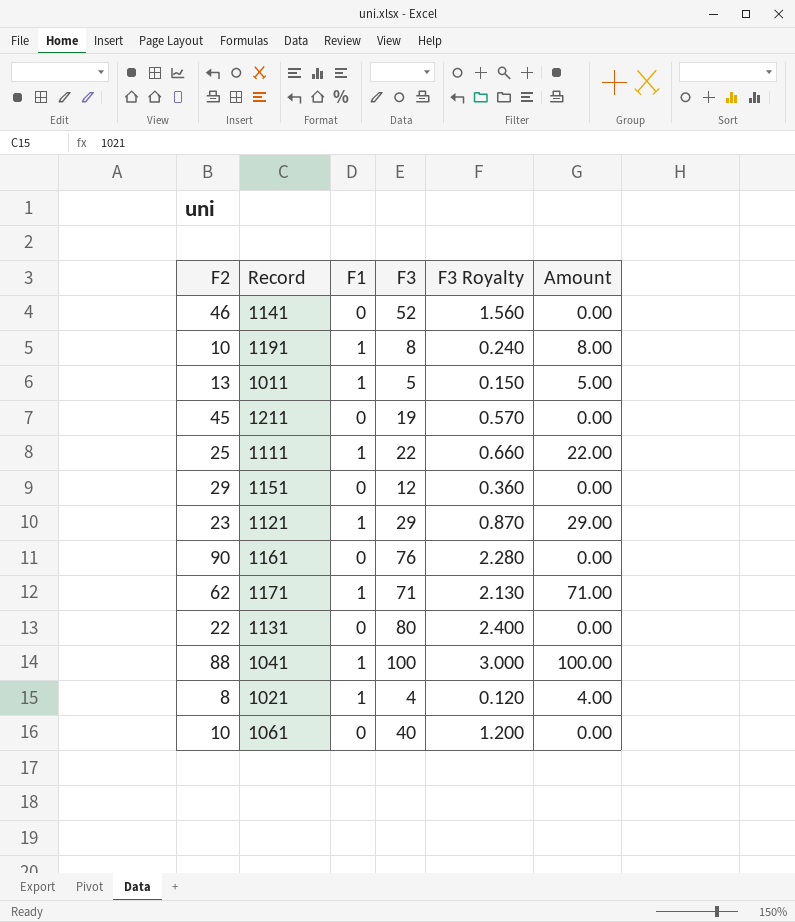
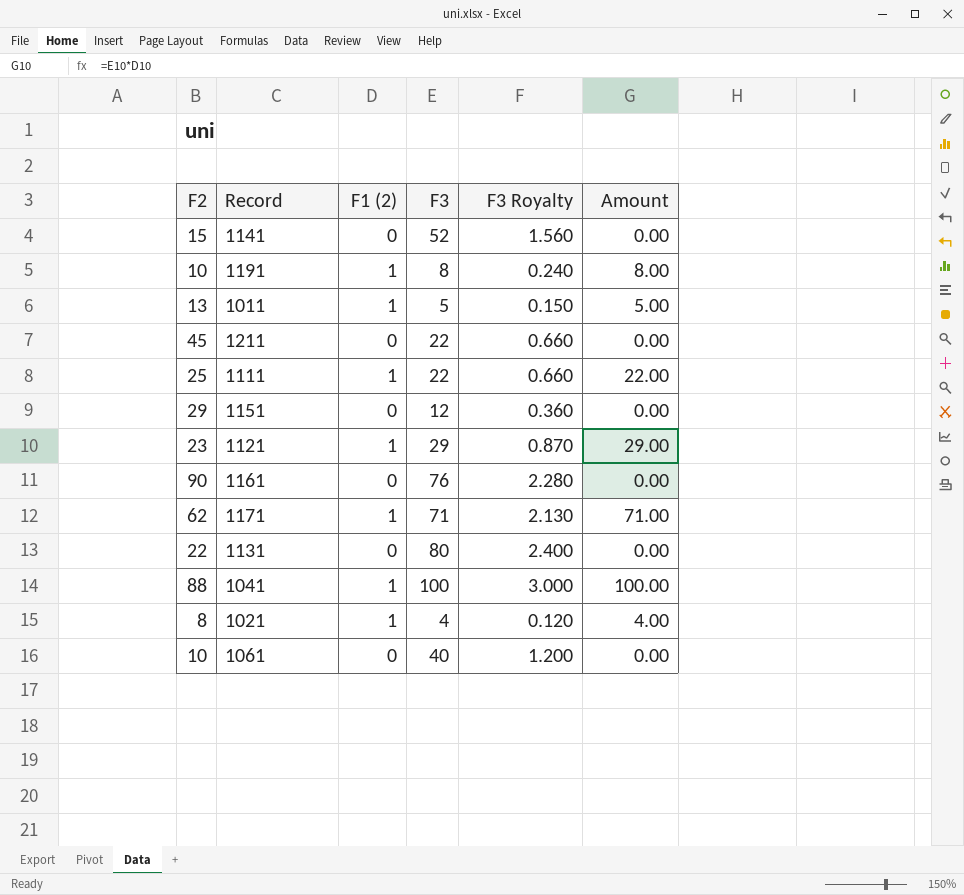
column name: F1 -> F1 (2)
1141 | F2: 46 -> 15
1211 | F3: 19 -> 22
1211 | F3 Royalty: 0.570 -> 0.660

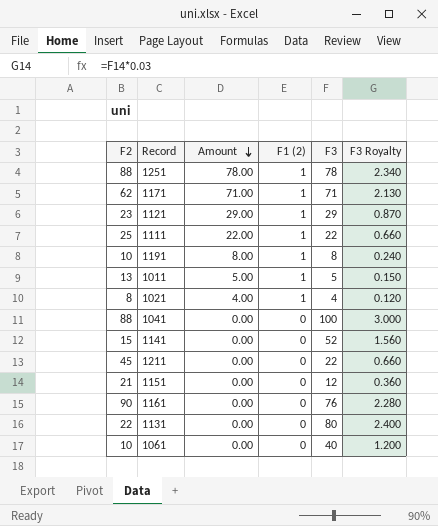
row order: none -> Amount descending
column Amount | position: 6 -> 3
row 1251: none -> 88 | 78.00 | 1 | 78 | 2.340
1041 | Amount: 100.00 -> 0.00
1041 | F1 (2): 1 -> 0
1151 | F2: 29 -> 21

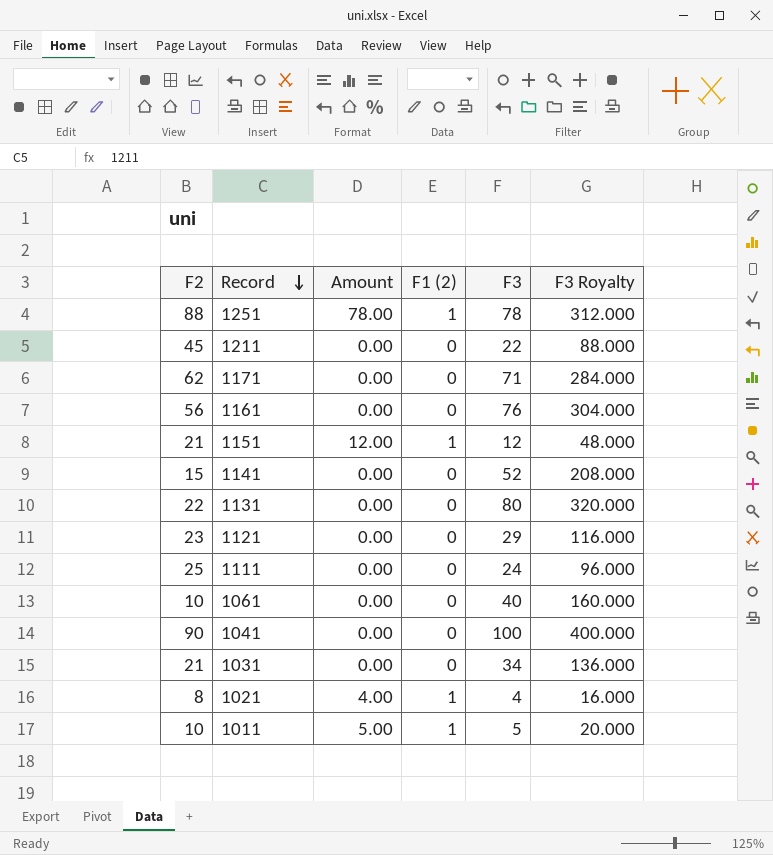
row order: Amount descending -> Record descending
column F3 Royalty | formula: [F3] * 0.03 -> [F3] * 4
row 1191: 10 | 8.00 | 1 | 8 | 0.240 -> none
1171 | Amount: 71.00 -> 0.00
1171 | F1 (2): 1 -> 0
1161 | F2: 90 -> 56
1151 | Amount: 0.00 -> 12.00
1151 | F1 (2): 0 -> 1
1121 | Amount: 29.00 -> 0.00
1121 | F1 (2): 1 -> 0
1111 | Amount: 22.00 -> 0.00
1111 | F1 (2): 1 -> 0
1111 | F3: 22 -> 24
1041 | F2: 88 -> 90
row 1031: none -> 21 | 0.00 | 0 | 34 | 136.000
1011 | F2: 13 -> 10

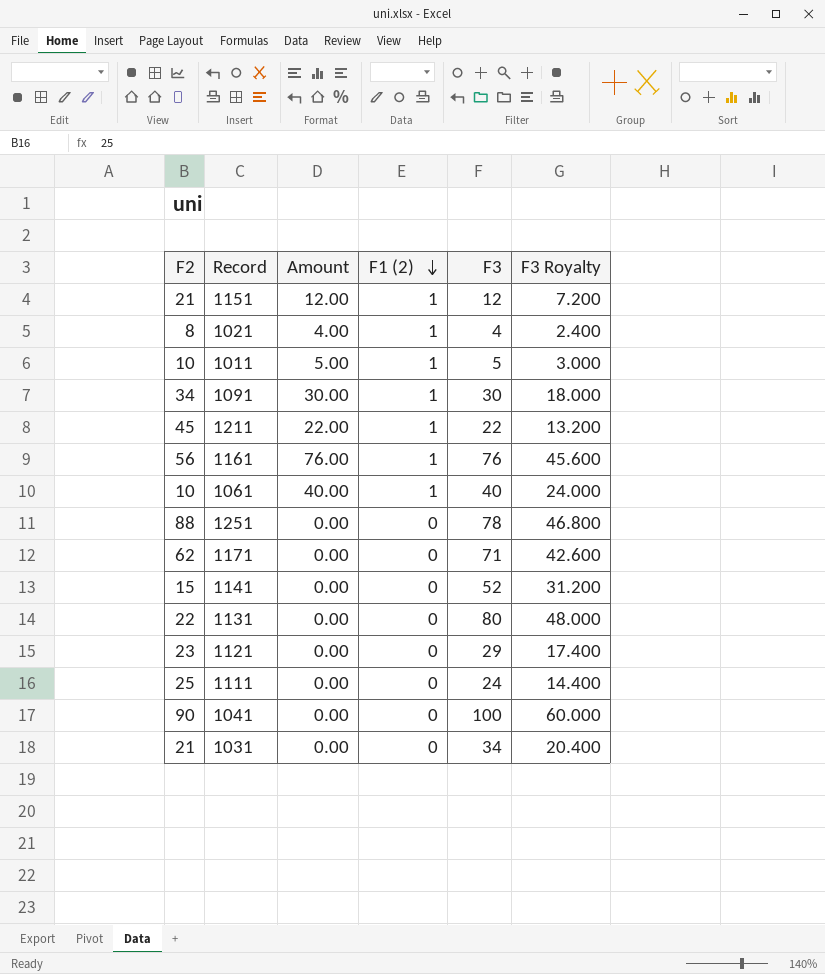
row order: Record descending -> F1 (2) descending
column F3 Royalty | formula: [F3] * 4 -> [F3] * 0.6
row 1091: none -> 34 | 30.00 | 1 | 30 | 18.000
1211 | Amount: 0.00 -> 22.00
1211 | F1 (2): 0 -> 1
1161 | Amount: 0.00 -> 76.00
1161 | F1 (2): 0 -> 1
1061 | Amount: 0.00 -> 40.00
1061 | F1 (2): 0 -> 1
1251 | Amount: 78.00 -> 0.00
1251 | F1 (2): 1 -> 0

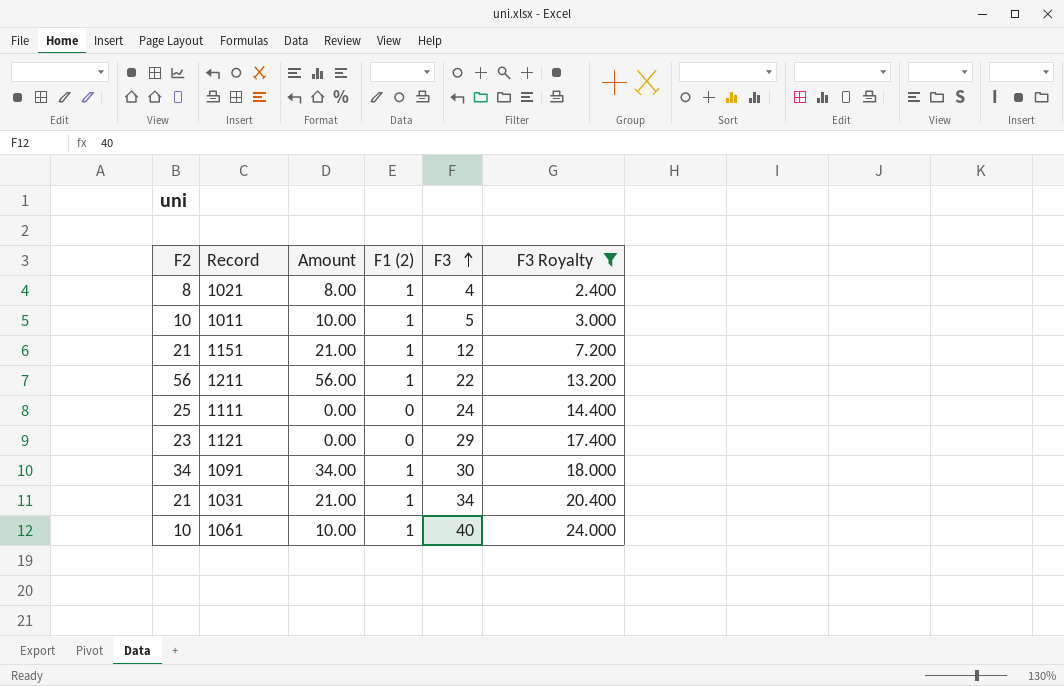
filter: none -> F3 Royalty <= 24.000
row order: F1 (2) descending -> F3 ascending
column Amount | formula: [F1 (2)] * [F3] -> [F2] * [F1 (2)]
1211 | F2: 45 -> 56
1031 | F1 (2): 0 -> 1

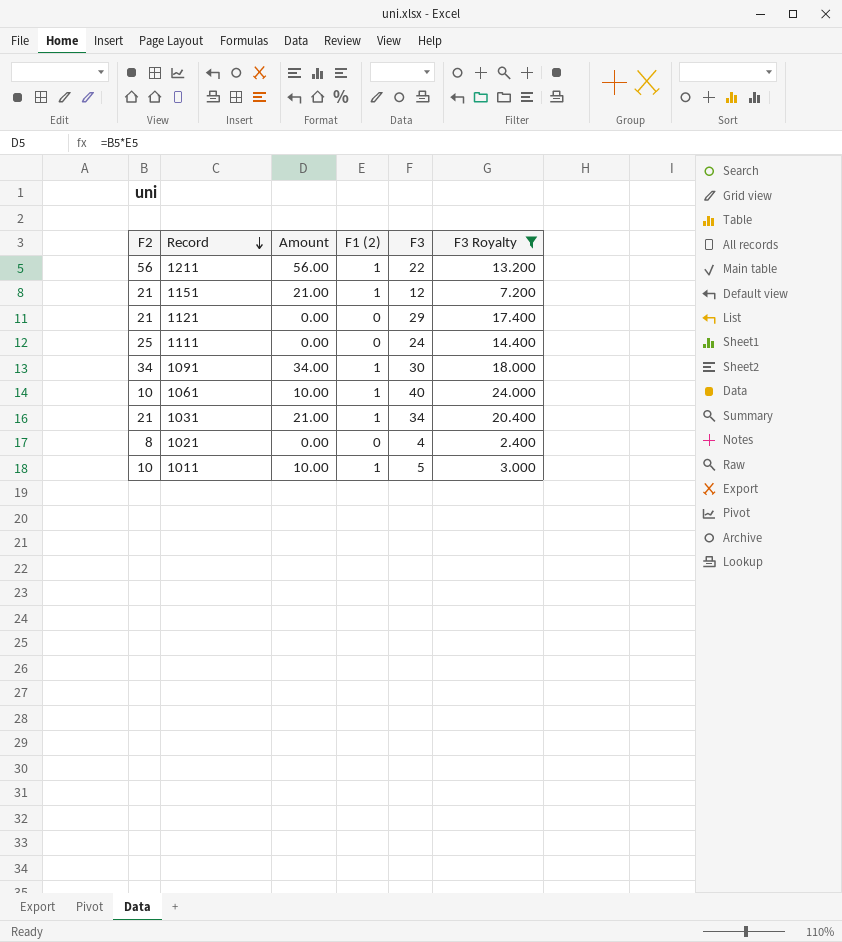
row order: F3 ascending -> Record descending
1121 | F2: 23 -> 21
1021 | Amount: 8.00 -> 0.00
1021 | F1 (2): 1 -> 0

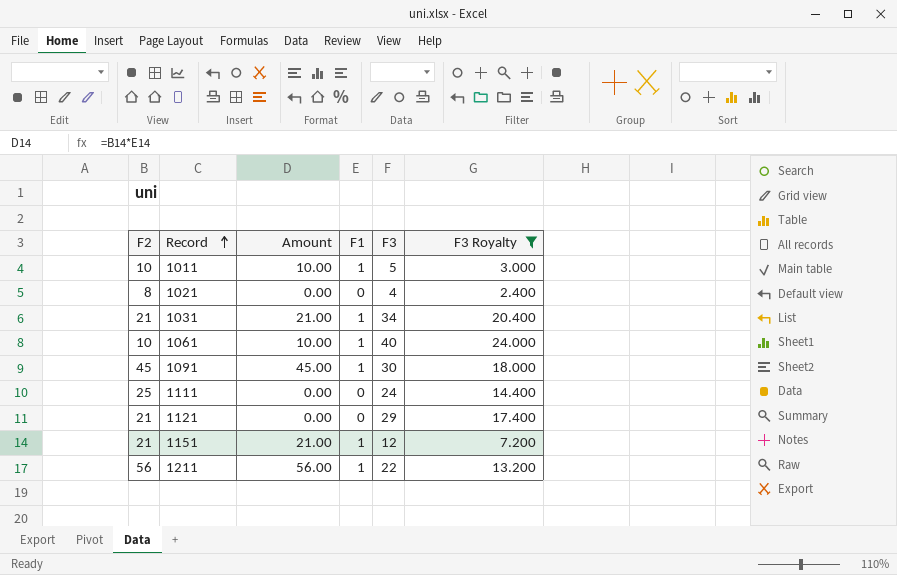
row order: Record descending -> Record ascending
column name: F1 (2) -> F1
1091 | F2: 34 -> 45
1091 | Amount: 34.00 -> 45.00

